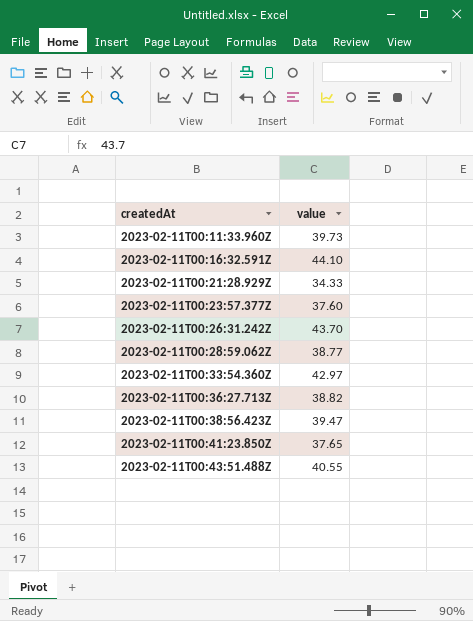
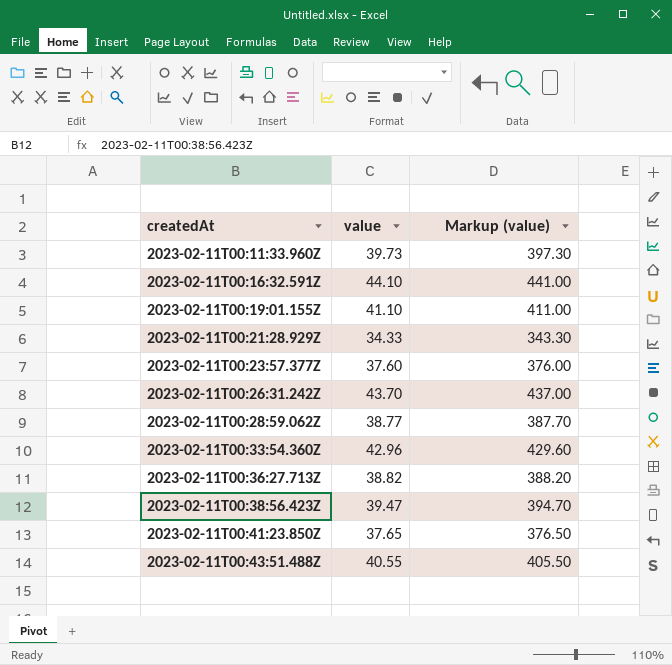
column Markup (value) | formula: none -> [value] * 10
row 2023-02-11T00:19:01.155Z: none -> 41.10 | 411.00
2023-02-11T00:33:54.360Z | value: 42.97 -> 42.96

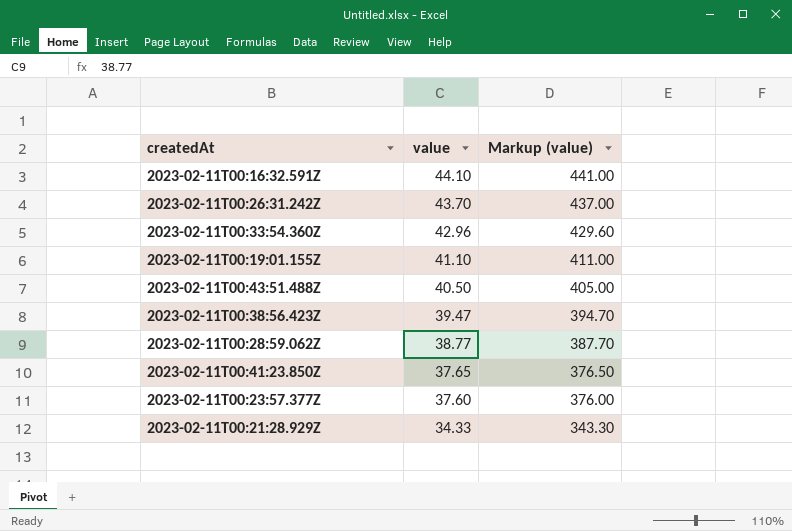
row order: createdAt ascending -> value descending
row 2023-02-11T00:11:33.960Z: 39.73 | 397.30 -> none
row 2023-02-11T00:36:27.713Z: 38.82 | 388.20 -> none
2023-02-11T00:43:51.488Z | value: 40.55 -> 40.50
2023-02-11T00:43:51.488Z | Markup (value): 405.50 -> 405.00

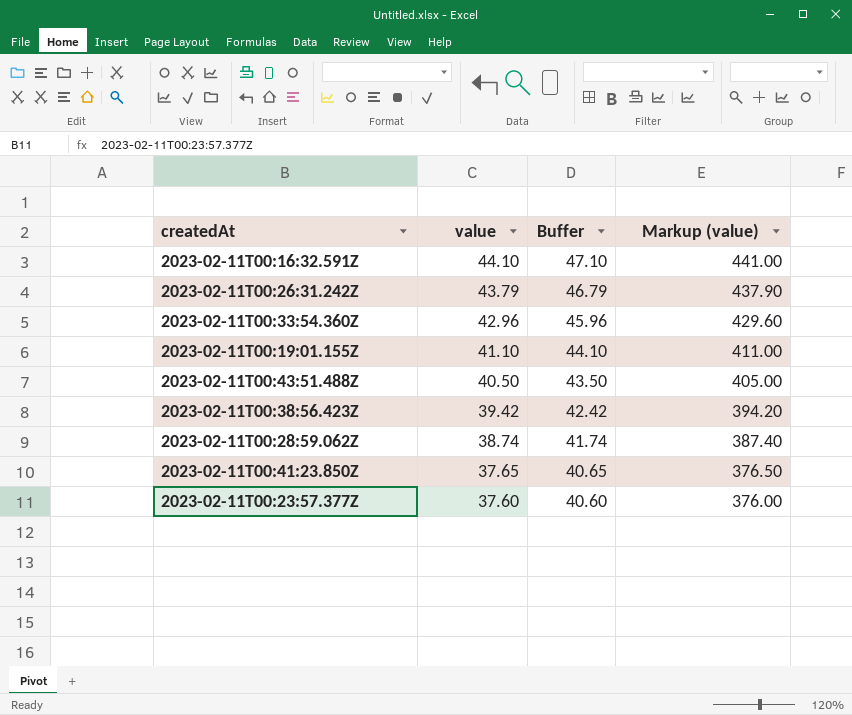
column Buffer | formula: none -> [value] + 3
row 2023-02-11T00:21:28.929Z: 34.33 | 343.30 -> none
2023-02-11T00:26:31.242Z | value: 43.70 -> 43.79
2023-02-11T00:26:31.242Z | Markup (value): 437.00 -> 437.90
2023-02-11T00:38:56.423Z | value: 39.47 -> 39.42
2023-02-11T00:38:56.423Z | Markup (value): 394.70 -> 394.20
2023-02-11T00:28:59.062Z | value: 38.77 -> 38.74
2023-02-11T00:28:59.062Z | Markup (value): 387.70 -> 387.40

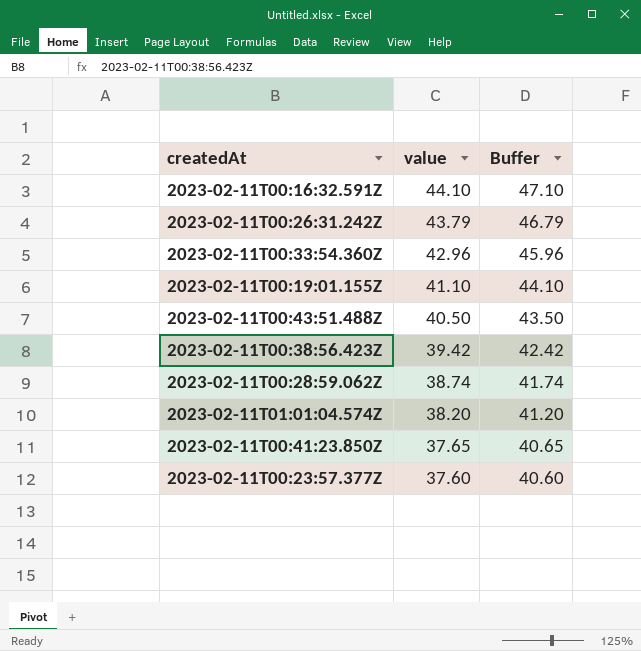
column Markup (value) | formula: [value] * 10 -> none
row 2023-02-11T01:01:04.574Z: none -> 38.20 | 41.20

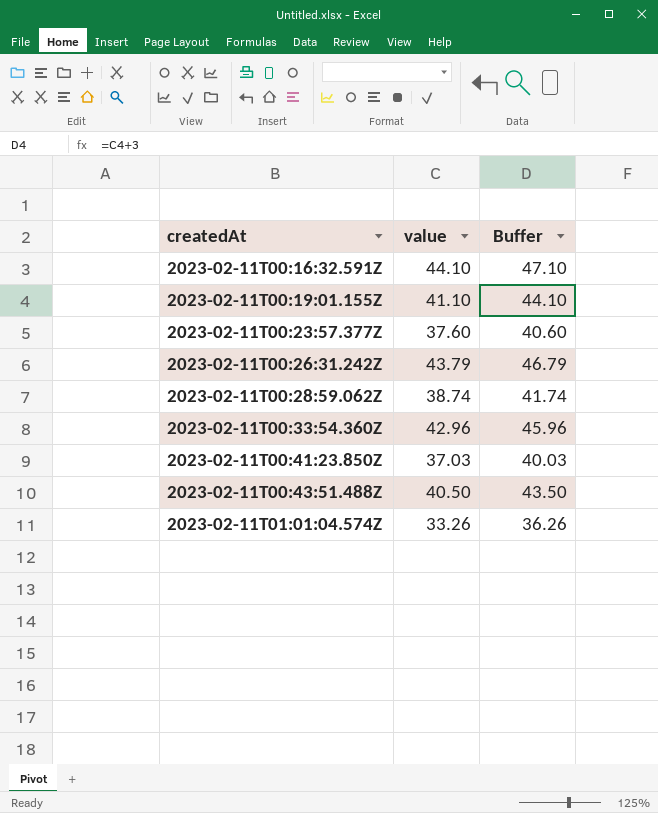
row order: value descending -> createdAt ascending
row 2023-02-11T00:38:56.423Z: 39.42 | 42.42 -> none
2023-02-11T00:41:23.850Z | value: 37.65 -> 37.03
2023-02-11T00:41:23.850Z | Buffer: 40.65 -> 40.03
2023-02-11T01:01:04.574Z | value: 38.20 -> 33.26
2023-02-11T01:01:04.574Z | Buffer: 41.20 -> 36.26

